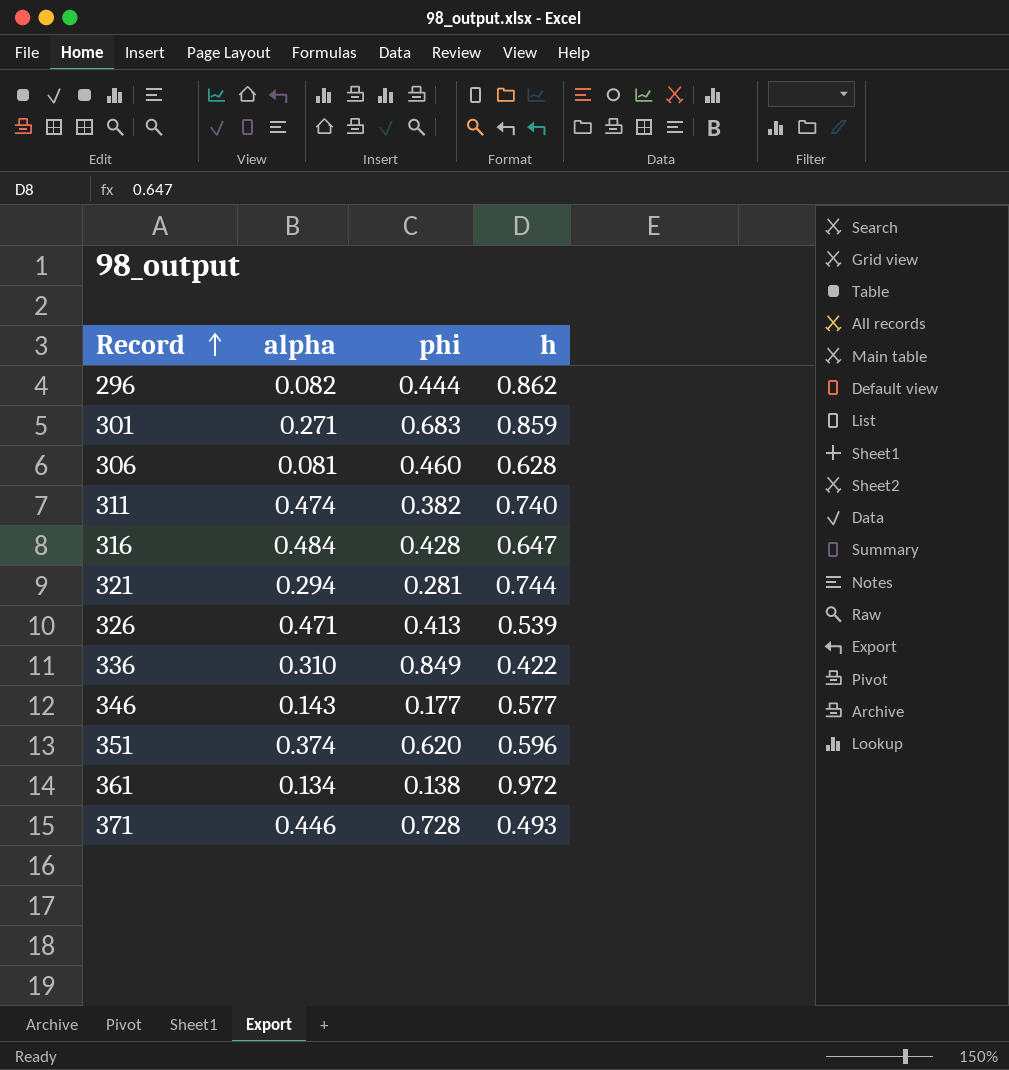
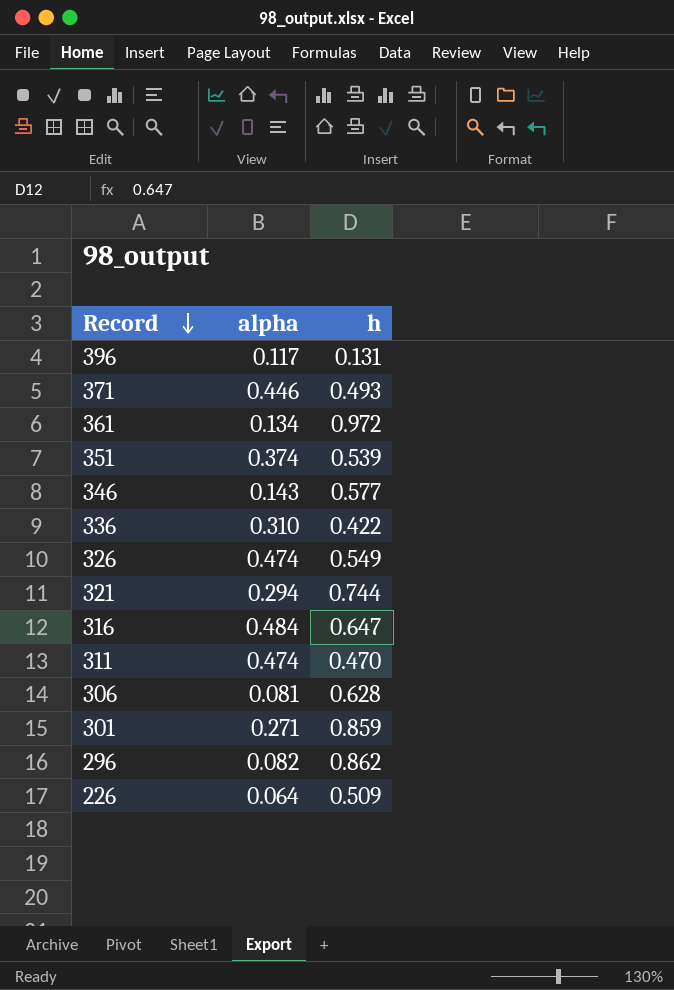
row order: Record ascending -> Record descending
column phi | position: 3 -> none
row 396: none -> 0.117 | 0.131
351 | h: 0.596 -> 0.539
326 | alpha: 0.471 -> 0.474
326 | h: 0.539 -> 0.549
311 | h: 0.740 -> 0.470
row 226: none -> 0.064 | 0.509

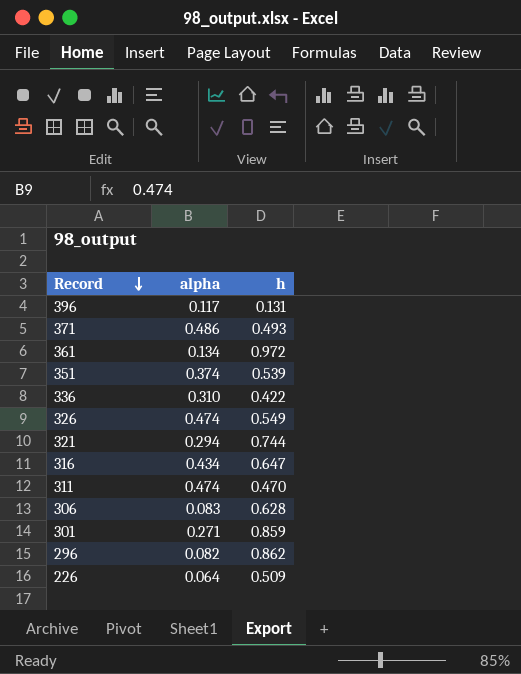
row 346: 0.143 | 0.577 -> none
371 | alpha: 0.446 -> 0.486
316 | alpha: 0.484 -> 0.434
306 | alpha: 0.081 -> 0.083

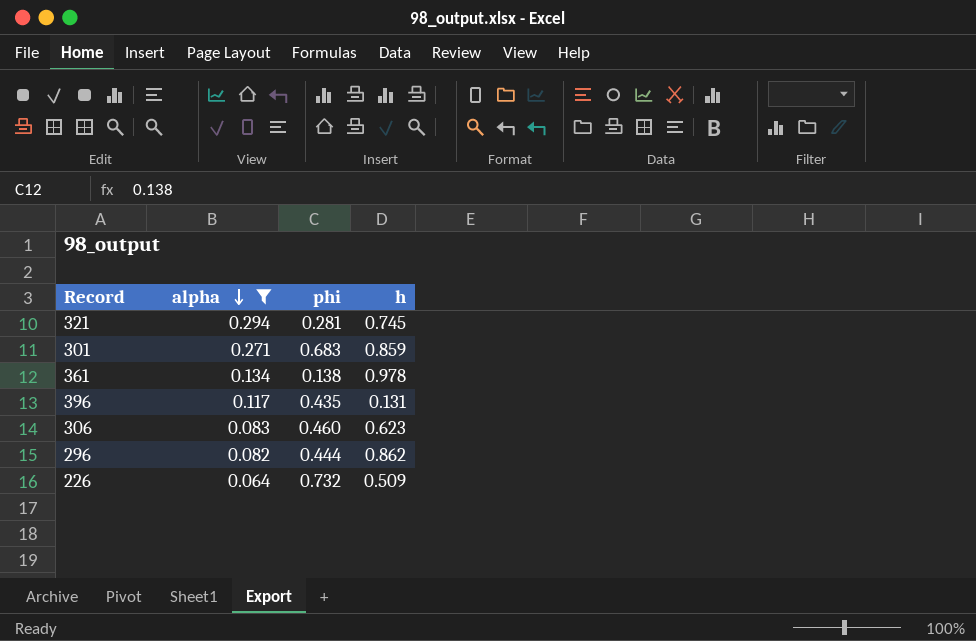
filter: none -> alpha <= 0.294
row order: Record descending -> alpha descending
column phi | position: none -> 3
321 | h: 0.744 -> 0.745
361 | h: 0.972 -> 0.978
306 | h: 0.628 -> 0.623

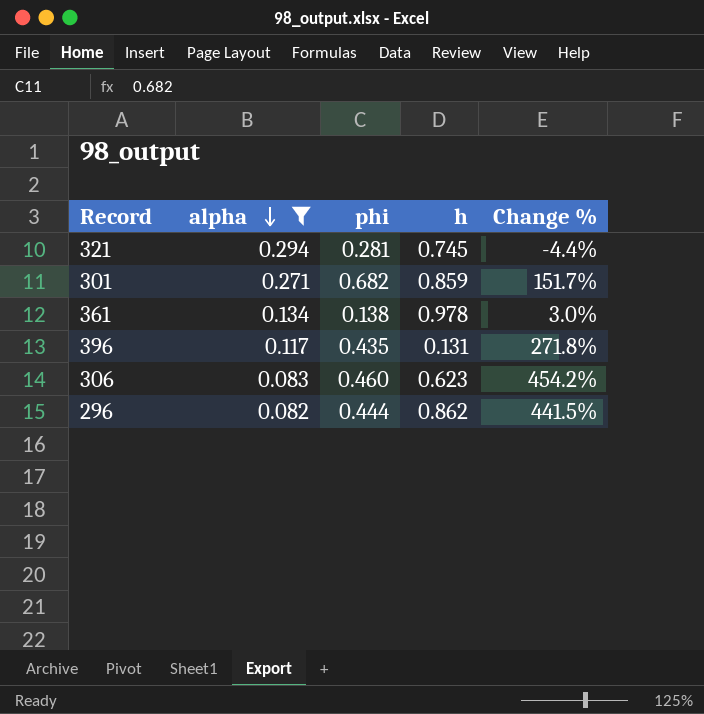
column Change % | formula: none -> ([phi] - [alpha]) / [alpha]
row 226: 0.064 | 0.732 | 0.509 -> none
301 | phi: 0.683 -> 0.682

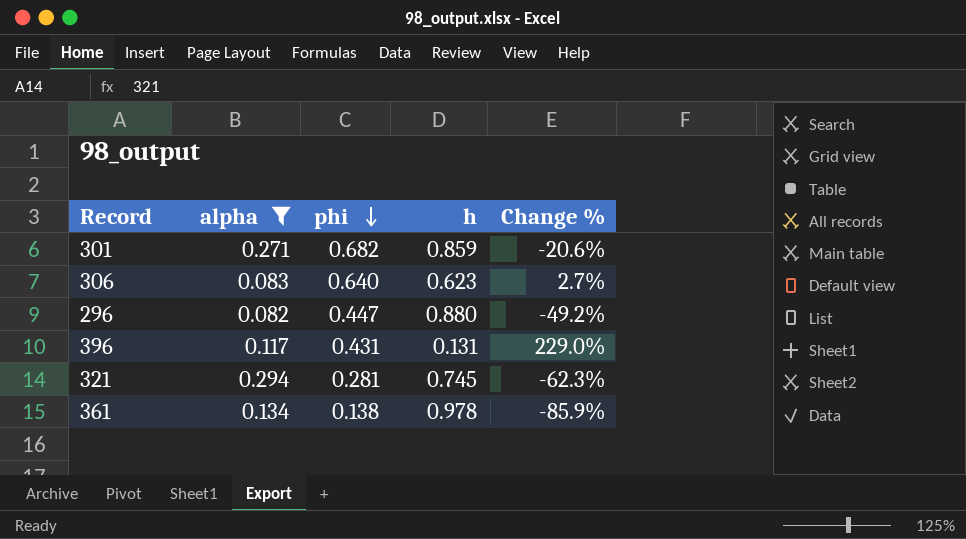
row order: alpha descending -> phi descending
column Change % | formula: ([phi] - [alpha]) / [alpha] -> ([phi] - [h]) / [h]
306 | phi: 0.460 -> 0.640
296 | phi: 0.444 -> 0.447
296 | h: 0.862 -> 0.880
396 | phi: 0.435 -> 0.431

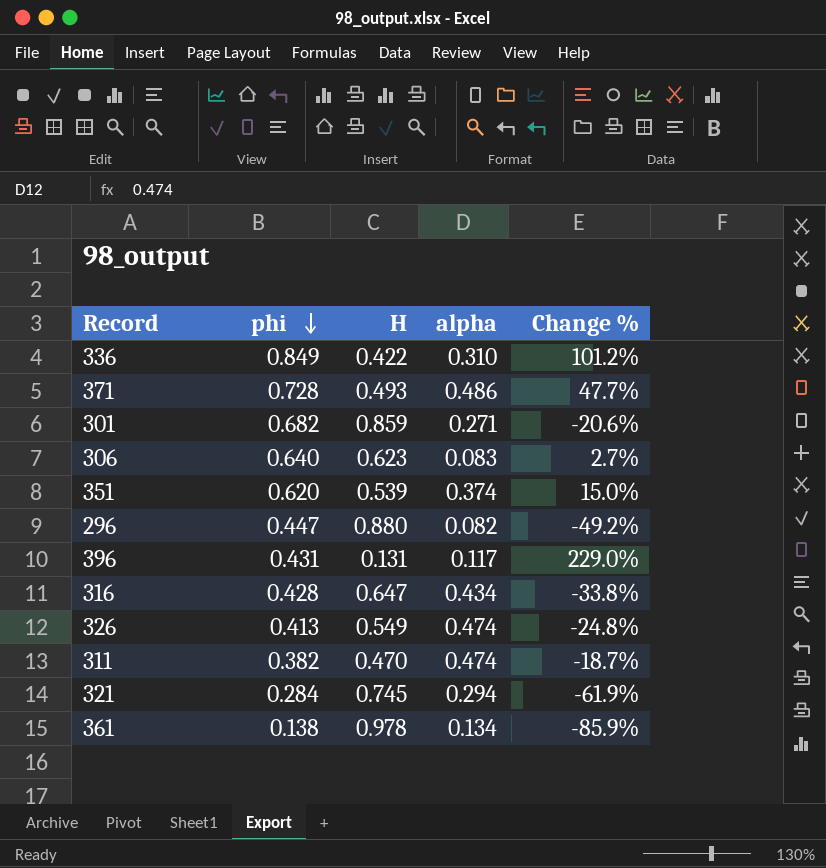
filter: alpha <= 0.294 -> none
column name: h -> H
column alpha | position: 2 -> 4
321 | phi: 0.281 -> 0.284
321 | Change %: -62.3% -> -61.9%

